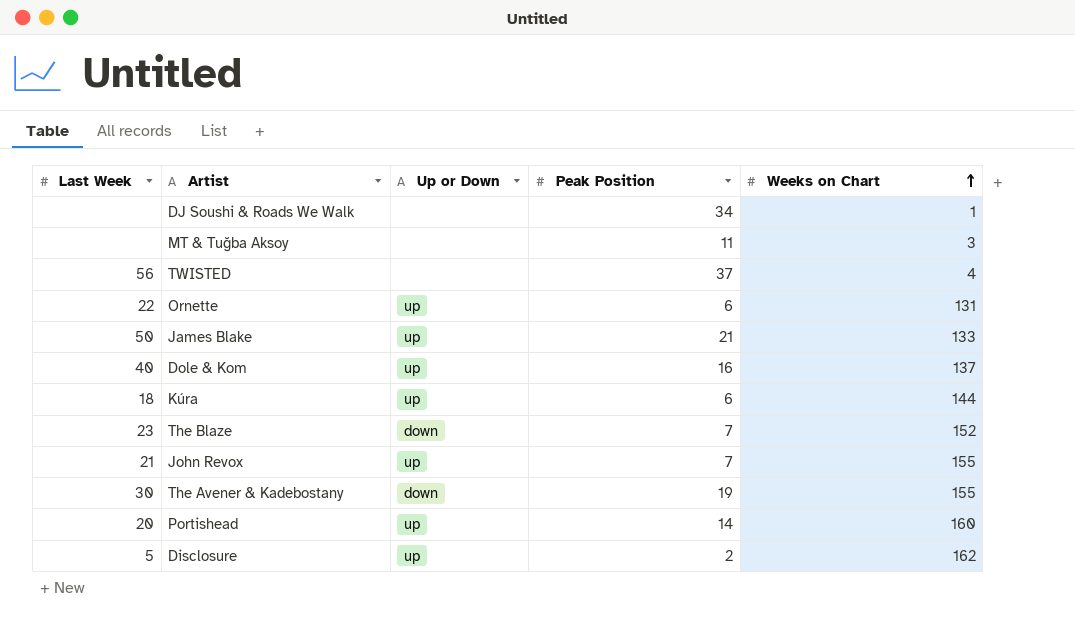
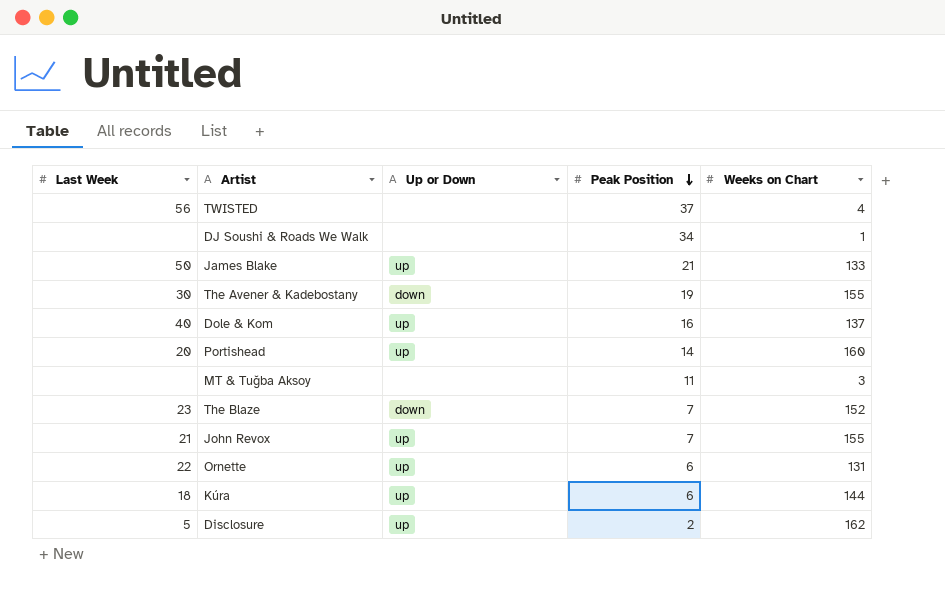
row order: Weeks on Chart ascending -> Peak Position descending

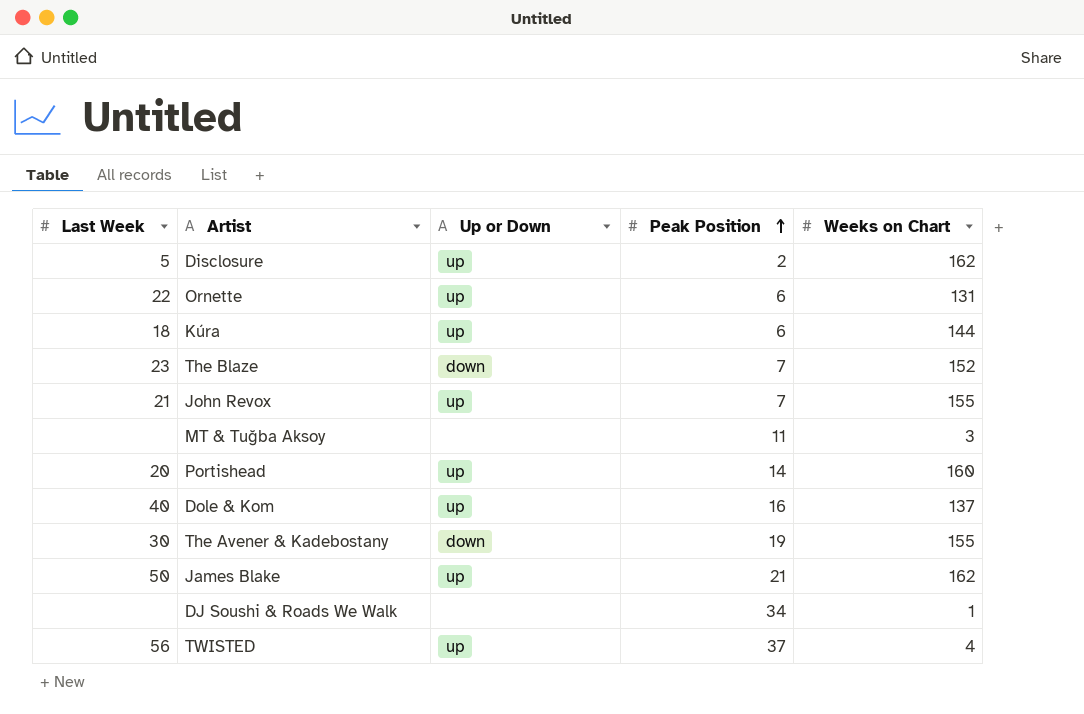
row order: Peak Position descending -> Peak Position ascending
James Blake | Weeks on Chart: 133 -> 162
TWISTED | Up or Down: none -> up

